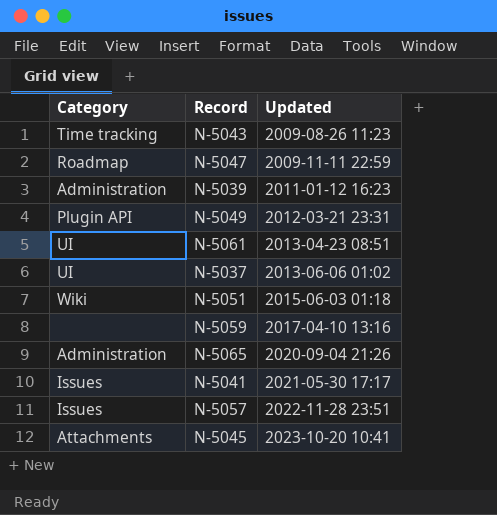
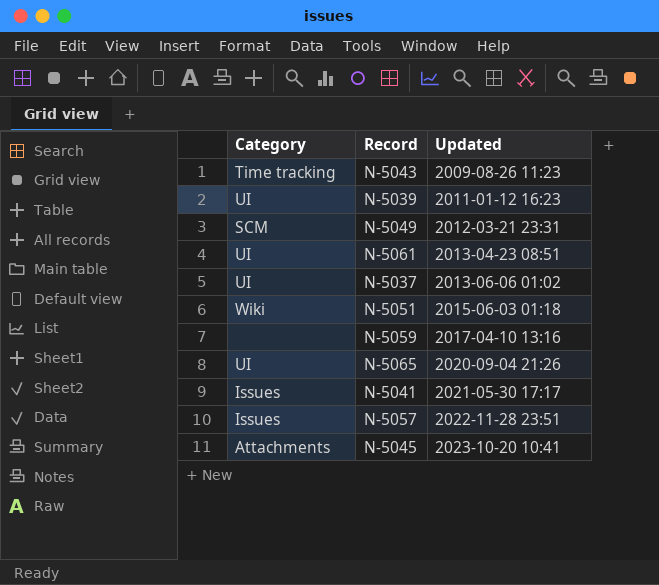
row N-5047: Roadmap | 2009-11-11 22:59 -> none
N-5039 | Category: Administration -> UI
N-5049 | Category: Plugin API -> SCM
N-5065 | Category: Administration -> UI

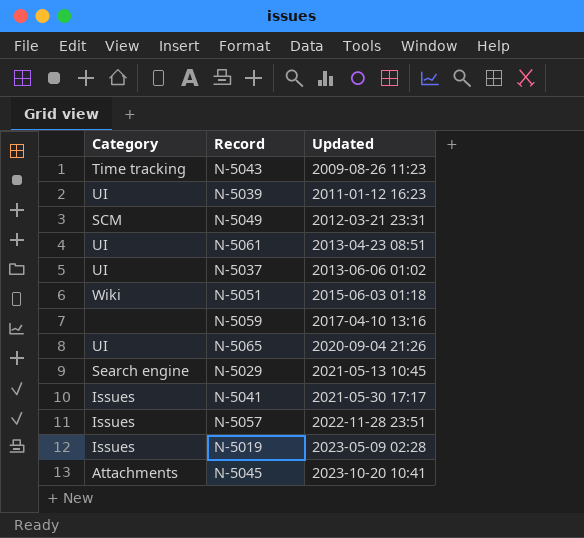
row N-5029: none -> Search engine | 2021-05-13 10:45
row N-5019: none -> Issues | 2023-05-09 02:28

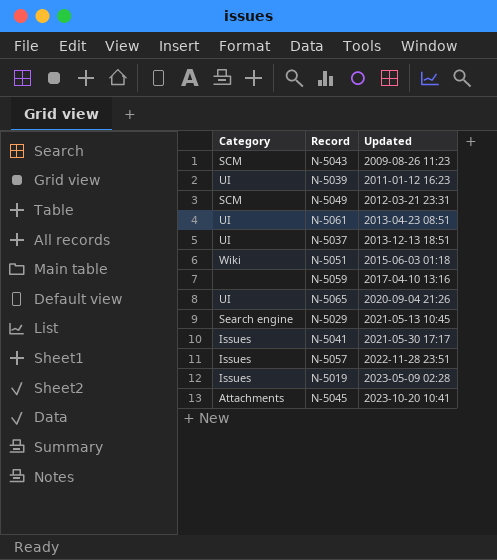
N-5043 | Category: Time tracking -> SCM
N-5037 | Updated: 2013-06-06 01:02 -> 2013-12-13 18:51

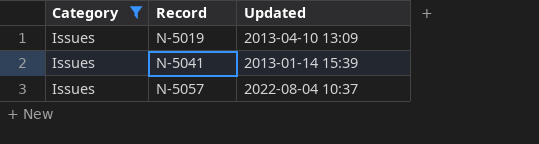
filter: none -> Category = Issues
row order: Updated ascending -> Record ascending
N-5019 | Updated: 2023-05-09 02:28 -> 2013-04-10 13:09
N-5041 | Updated: 2021-05-30 17:17 -> 2013-01-14 15:39
N-5057 | Updated: 2022-11-28 23:51 -> 2022-08-04 10:37

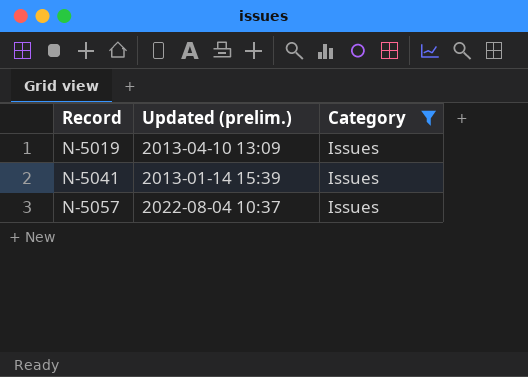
column name: Updated -> Updated (prelim.)
column Category | position: 1 -> 3

